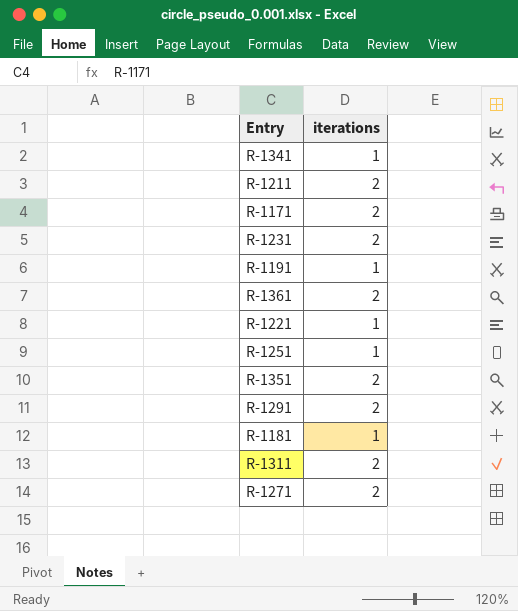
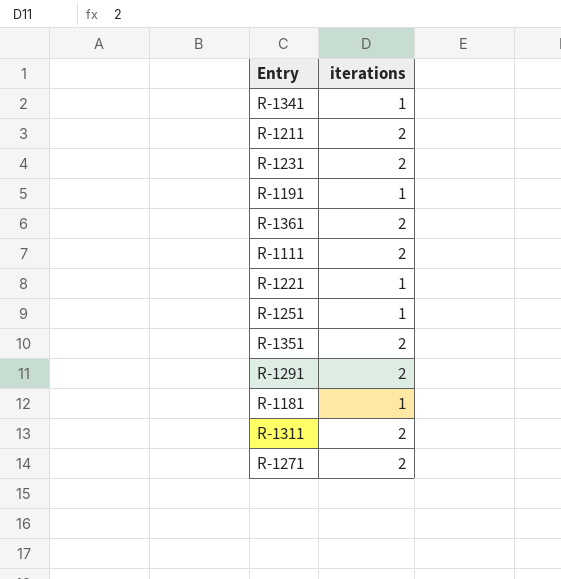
row R-1171: 2 -> none
row R-1111: none -> 2

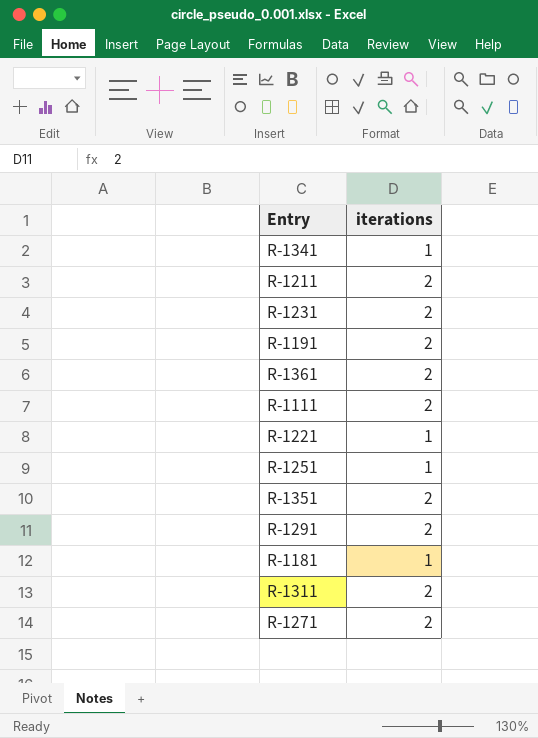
R-1191 | iterations: 1 -> 2

